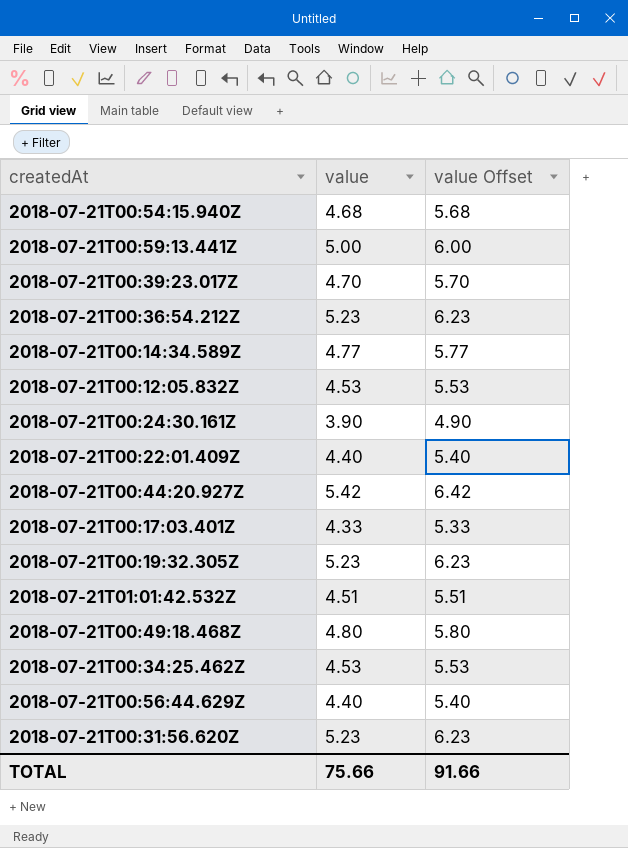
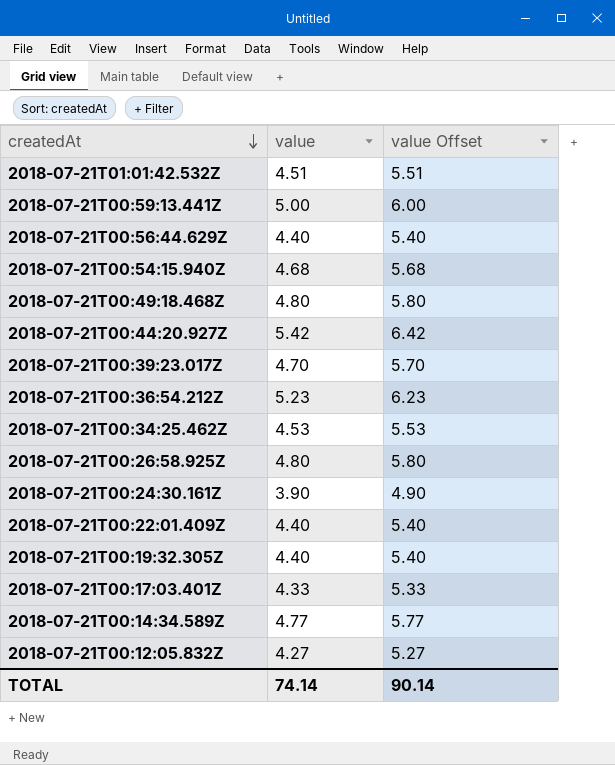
row order: none -> createdAt descending
row 2018-07-21T00:31:56.620Z: 5.23 | 6.23 -> none
row 2018-07-21T00:26:58.925Z: none -> 4.80 | 5.80
2018-07-21T00:19:32.305Z | value: 5.23 -> 4.40
2018-07-21T00:19:32.305Z | value Offset: 6.23 -> 5.40
2018-07-21T00:12:05.832Z | value: 4.53 -> 4.27
2018-07-21T00:12:05.832Z | value Offset: 5.53 -> 5.27
TOTAL | value: 75.66 -> 74.14
TOTAL | value Offset: 91.66 -> 90.14

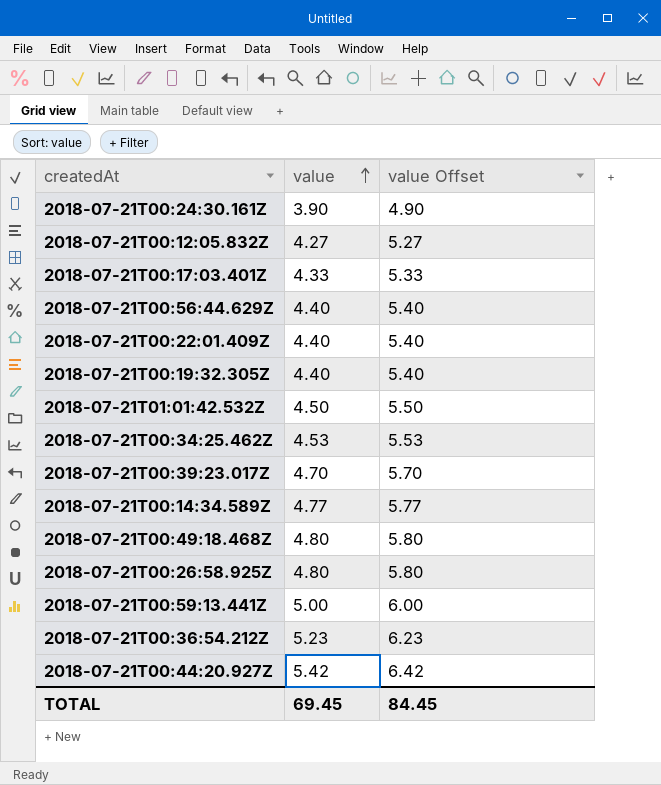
row order: createdAt descending -> value ascending
row 2018-07-21T00:54:15.940Z: 4.68 | 5.68 -> none
2018-07-21T01:01:42.532Z | value: 4.51 -> 4.50
2018-07-21T01:01:42.532Z | value Offset: 5.51 -> 5.50
TOTAL | value: 74.14 -> 69.45
TOTAL | value Offset: 90.14 -> 84.45

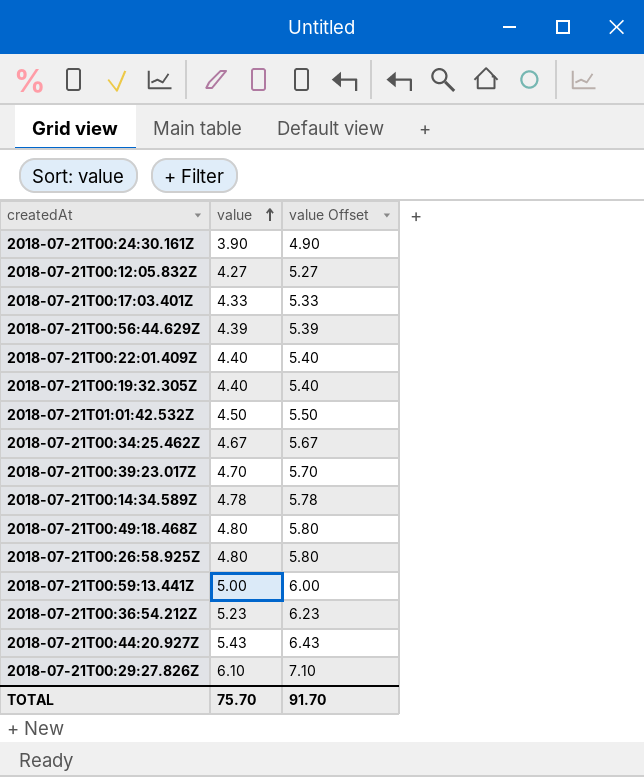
2018-07-21T00:56:44.629Z | value: 4.40 -> 4.39
2018-07-21T00:56:44.629Z | value Offset: 5.40 -> 5.39
2018-07-21T00:34:25.462Z | value: 4.53 -> 4.67
2018-07-21T00:34:25.462Z | value Offset: 5.53 -> 5.67
2018-07-21T00:14:34.589Z | value: 4.77 -> 4.78
2018-07-21T00:14:34.589Z | value Offset: 5.77 -> 5.78
2018-07-21T00:44:20.927Z | value: 5.42 -> 5.43
2018-07-21T00:44:20.927Z | value Offset: 6.42 -> 6.43
row 2018-07-21T00:29:27.826Z: none -> 6.10 | 7.10
TOTAL | value: 69.45 -> 75.70
TOTAL | value Offset: 84.45 -> 91.70

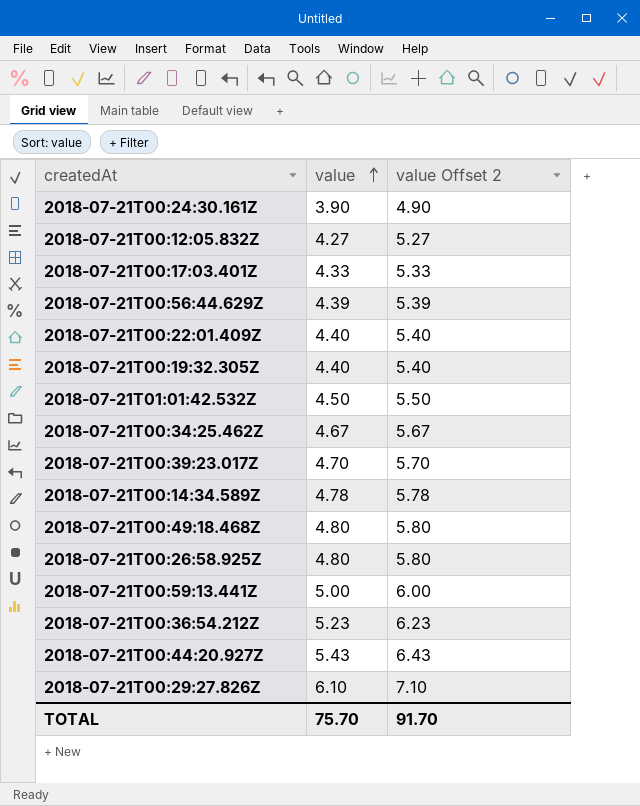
column name: value Offset -> value Offset 2

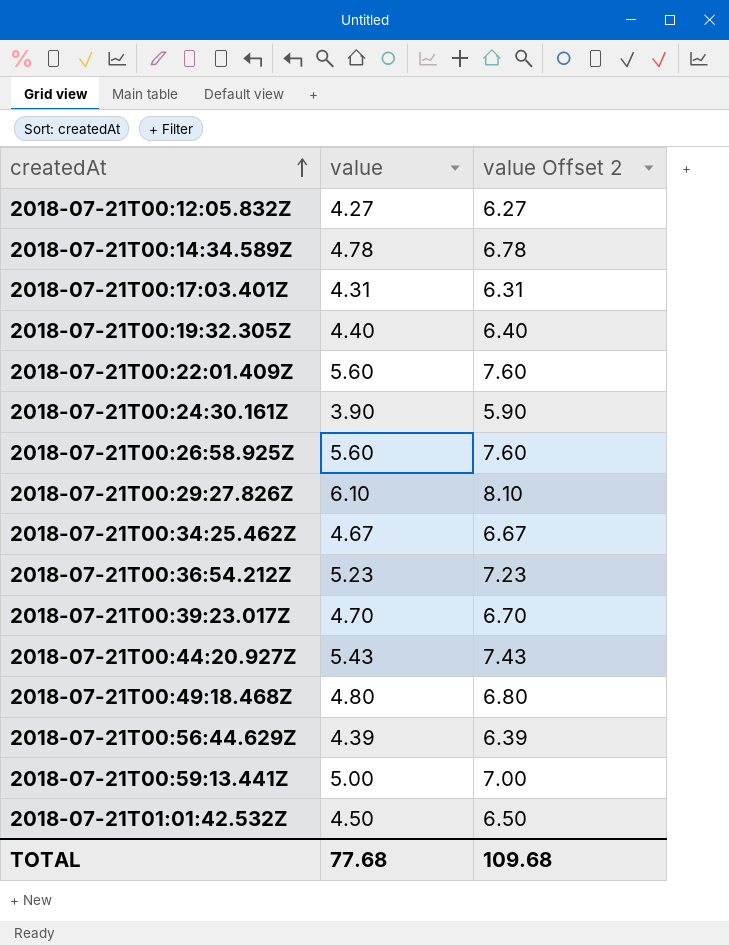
row order: value ascending -> createdAt ascending
column value Offset 2 | formula: [value] + 1 -> [value] + 2
2018-07-21T00:17:03.401Z | value: 4.33 -> 4.31
2018-07-21T00:22:01.409Z | value: 4.40 -> 5.60
2018-07-21T00:26:58.925Z | value: 4.80 -> 5.60
TOTAL | value: 75.70 -> 77.68
TOTAL | value Offset 2: 91.70 -> 109.68

